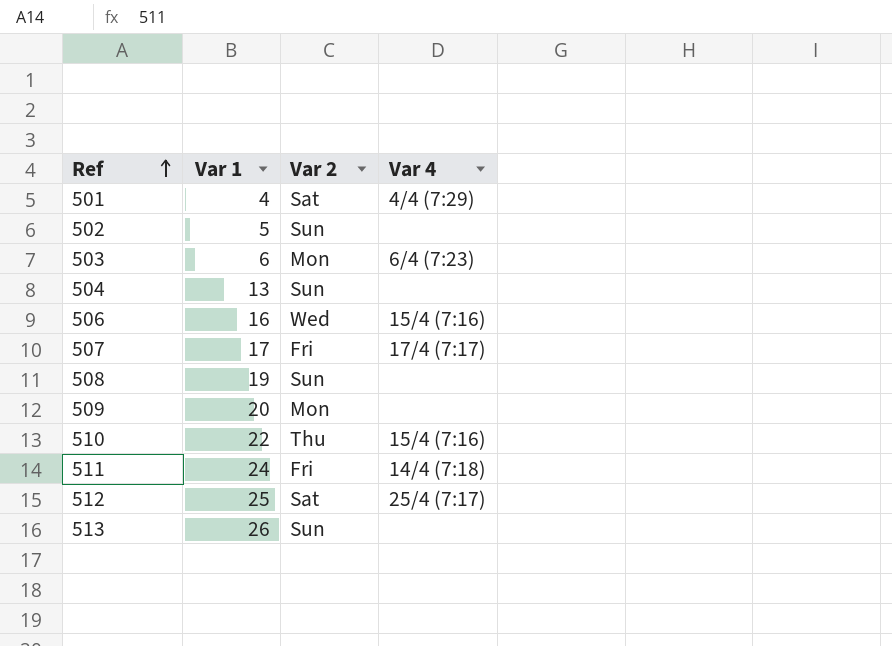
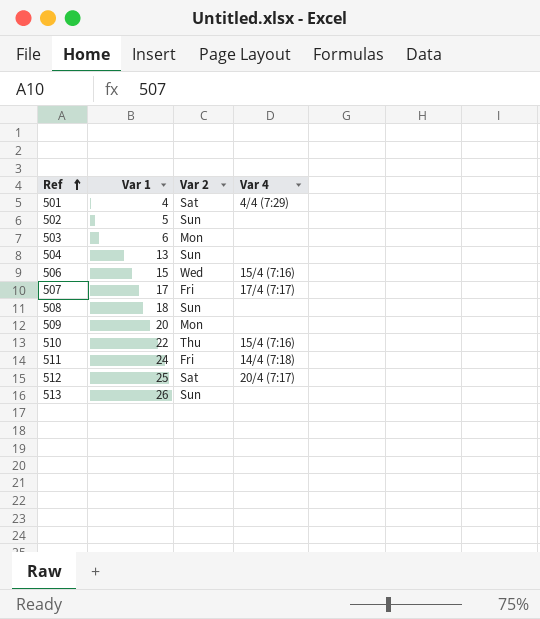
503 | Var 4: 6/4 (7:23) -> none
506 | Var 1: 16 -> 15
508 | Var 1: 19 -> 18
512 | Var 4: 25/4 (7:17) -> 20/4 (7:17)

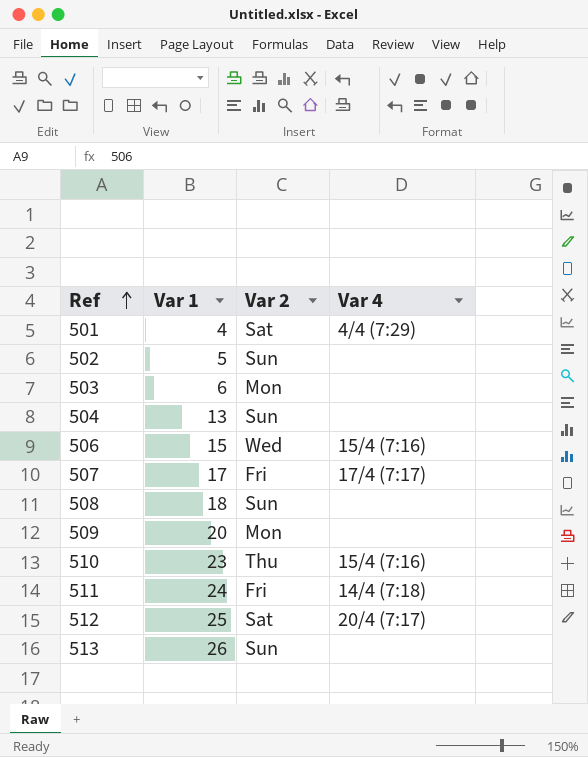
510 | Var 1: 22 -> 23

